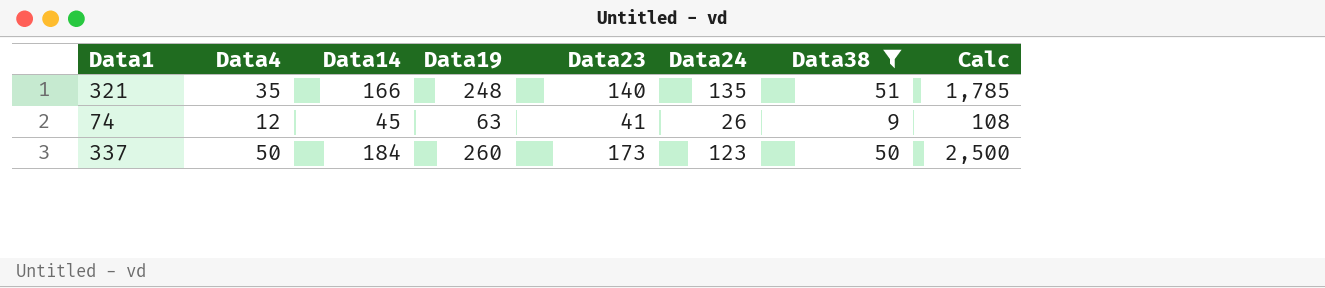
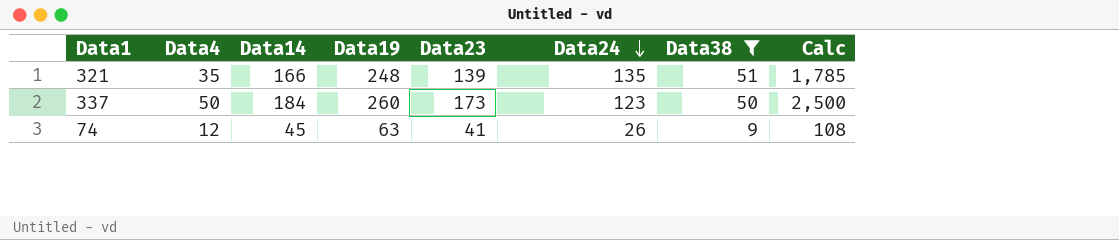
row order: none -> Data24 descending
321 | Data23: 140 -> 139

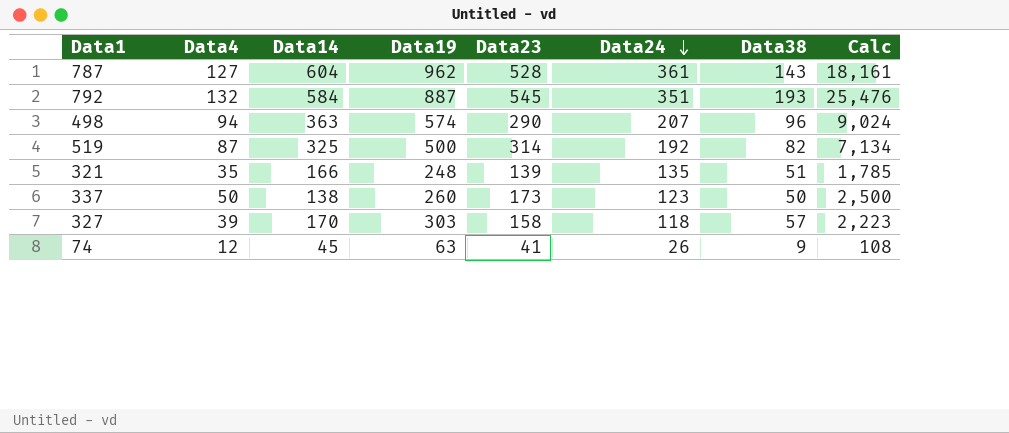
filter: Data38 <= 51 -> none
337 | Data14: 184 -> 138

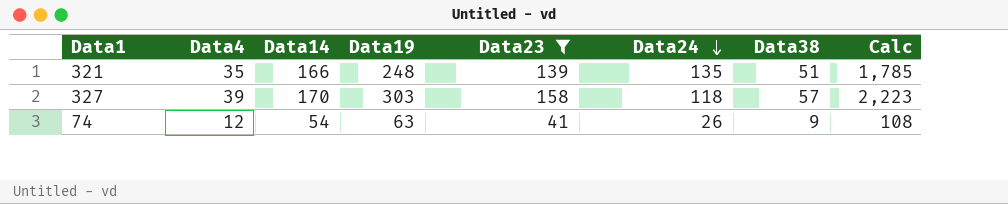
filter: none -> Data23 <= 158
74 | Data14: 45 -> 54

